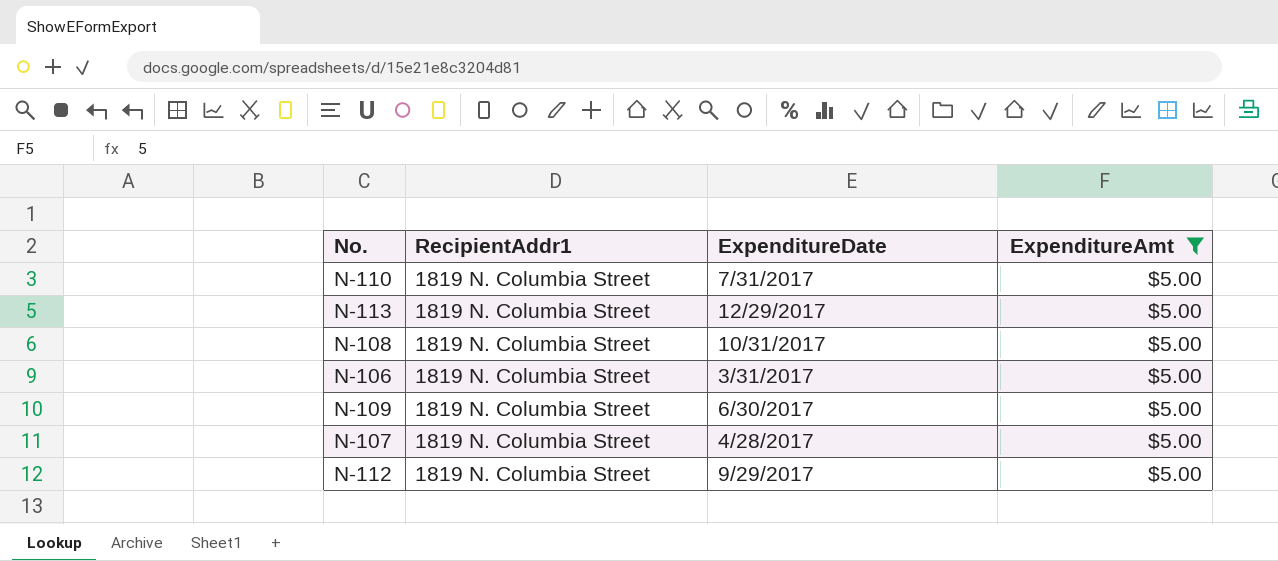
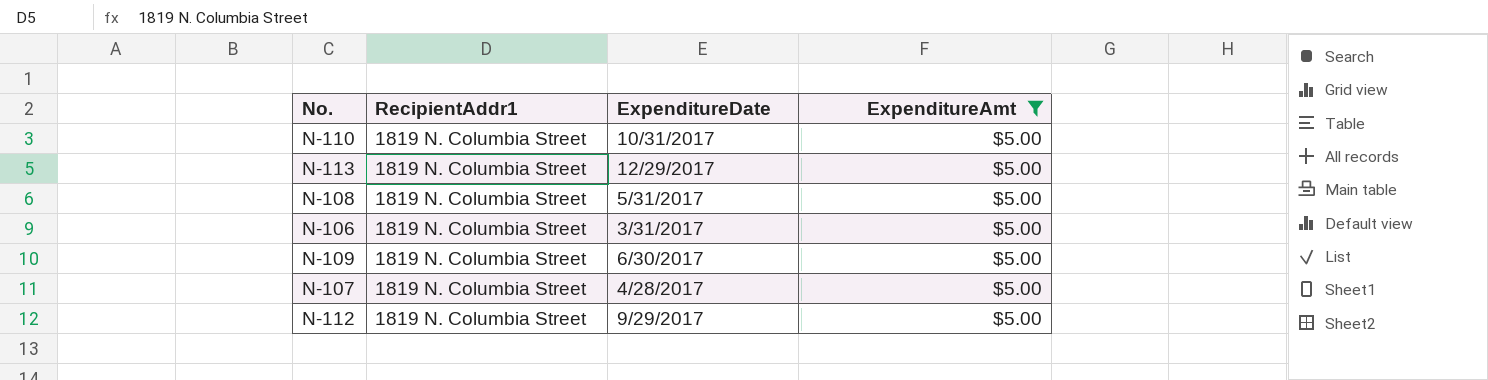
N-110 | ExpenditureDate: 7/31/2017 -> 10/31/2017
N-108 | ExpenditureDate: 10/31/2017 -> 5/31/2017

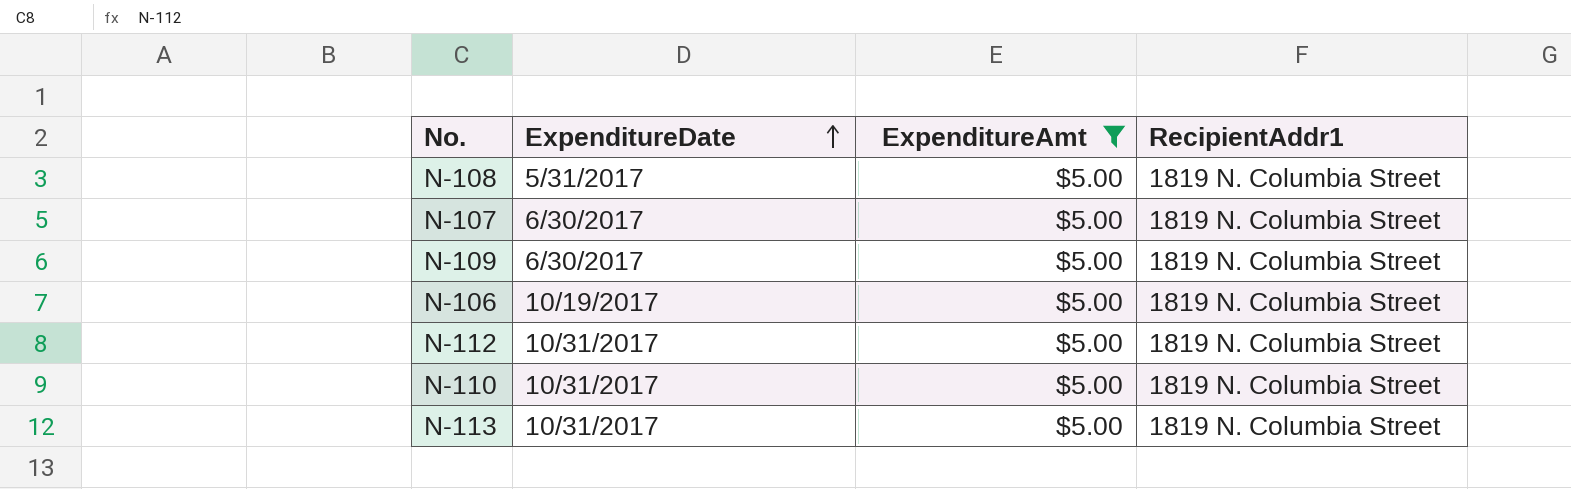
row order: none -> ExpenditureDate ascending
column RecipientAddr1 | position: 2 -> 4
N-107 | ExpenditureDate: 4/28/2017 -> 6/30/2017
N-106 | ExpenditureDate: 3/31/2017 -> 10/19/2017
N-112 | ExpenditureDate: 9/29/2017 -> 10/31/2017
N-113 | ExpenditureDate: 12/29/2017 -> 10/31/2017

